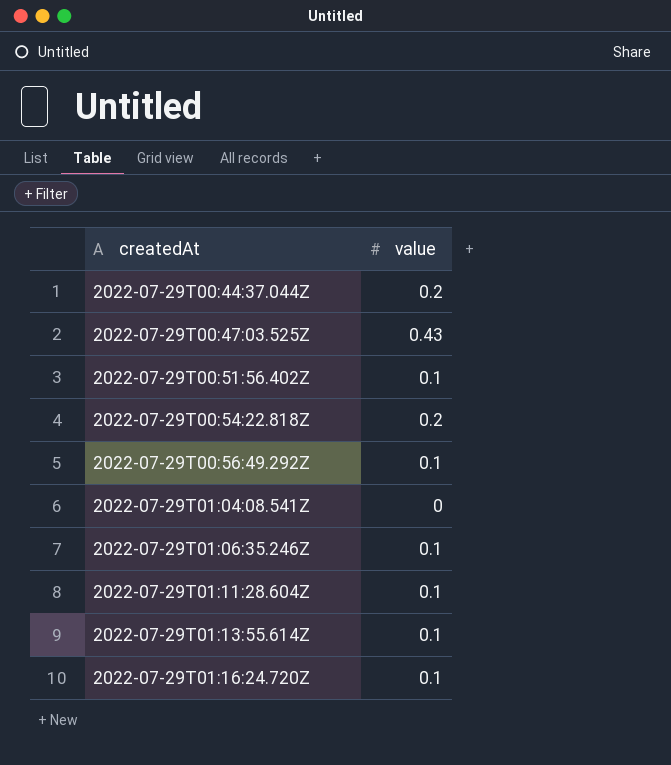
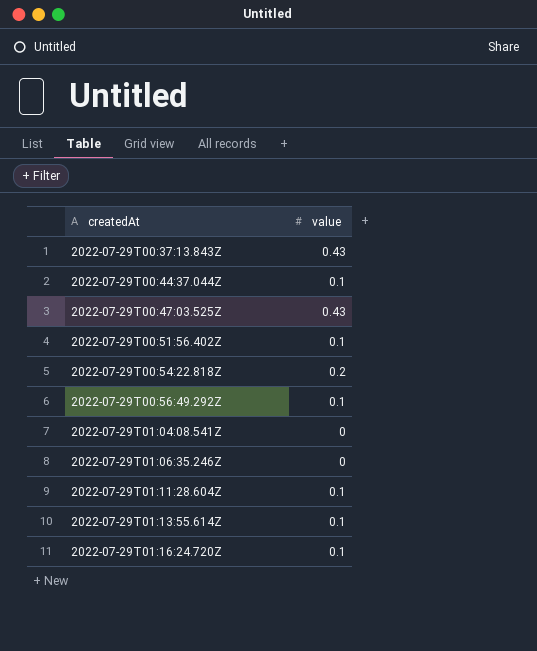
row 2022-07-29T00:37:13.843Z: none -> 0.43
2022-07-29T00:44:37.044Z | value: 0.2 -> 0.1
2022-07-29T01:06:35.246Z | value: 0.1 -> 0

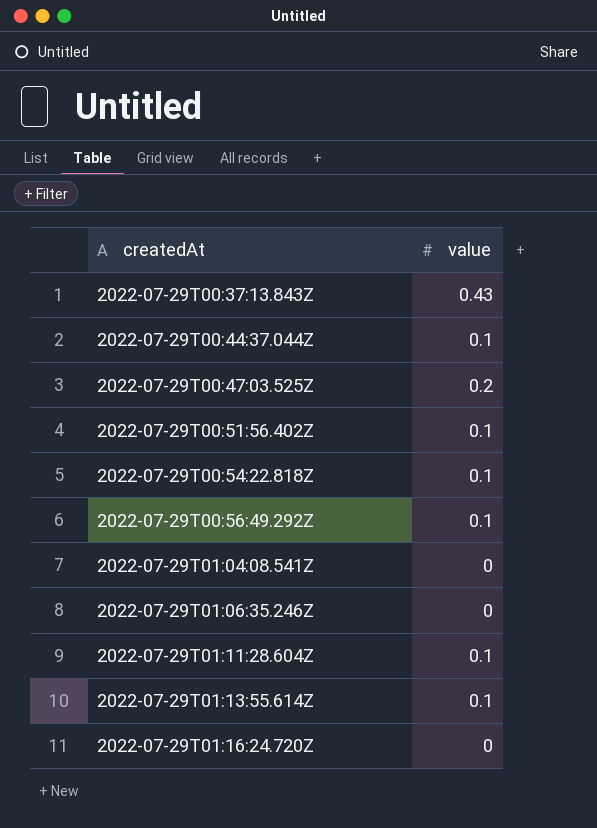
2022-07-29T00:47:03.525Z | value: 0.43 -> 0.2
2022-07-29T00:54:22.818Z | value: 0.2 -> 0.1
2022-07-29T01:16:24.720Z | value: 0.1 -> 0

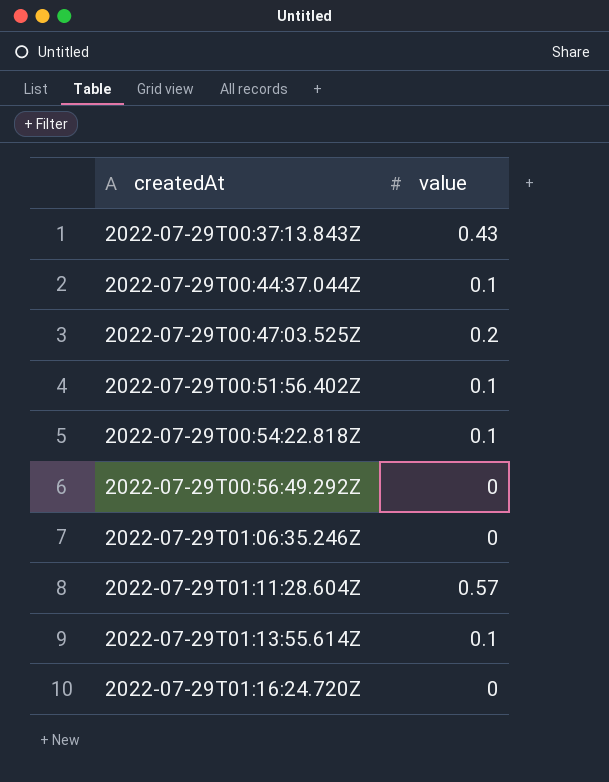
row 2022-07-29T01:04:08.541Z: 0 -> none
2022-07-29T00:56:49.292Z | value: 0.1 -> 0
2022-07-29T01:11:28.604Z | value: 0.1 -> 0.57

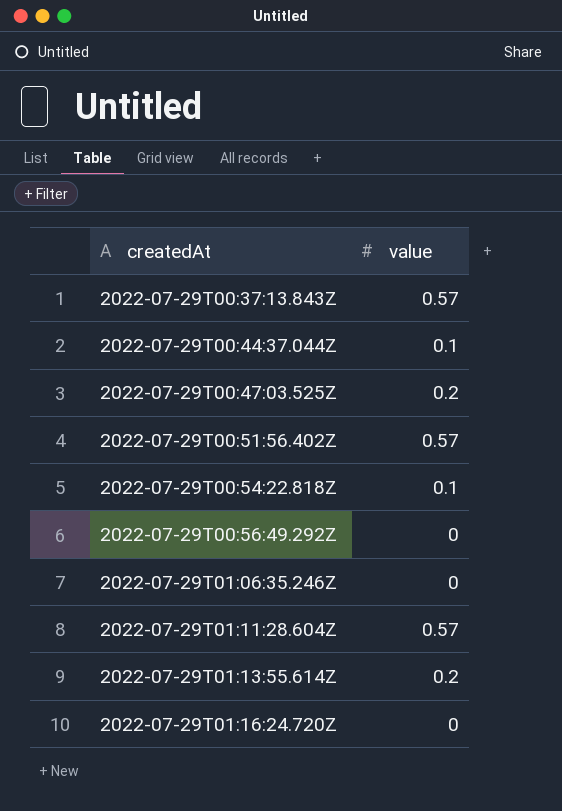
2022-07-29T00:37:13.843Z | value: 0.43 -> 0.57
2022-07-29T00:51:56.402Z | value: 0.1 -> 0.57
2022-07-29T01:13:55.614Z | value: 0.1 -> 0.2

